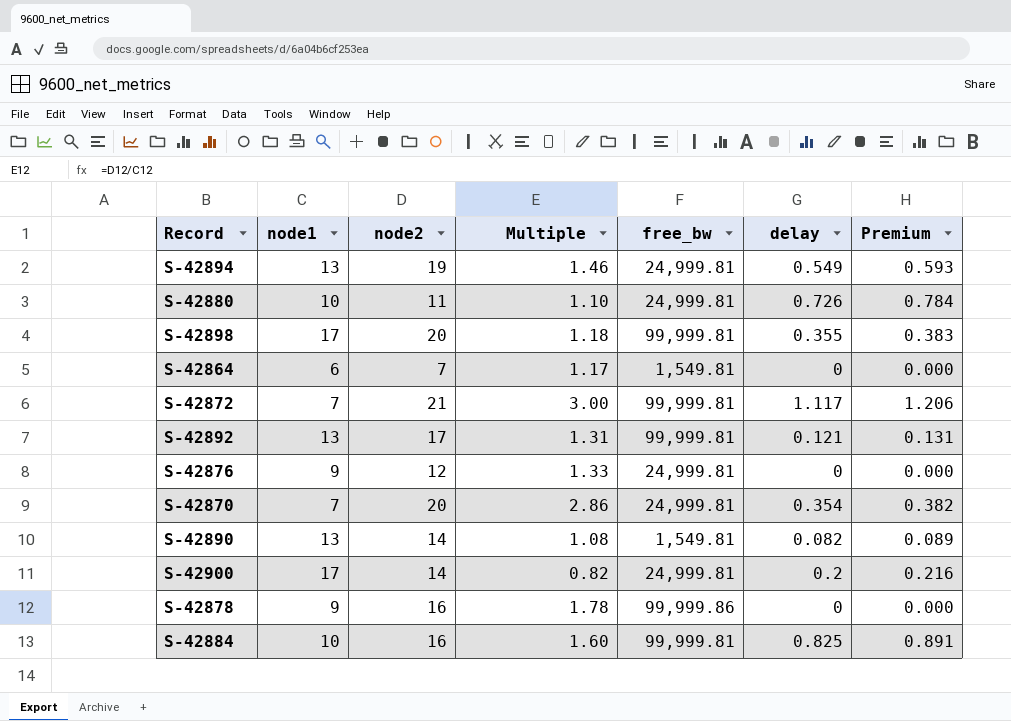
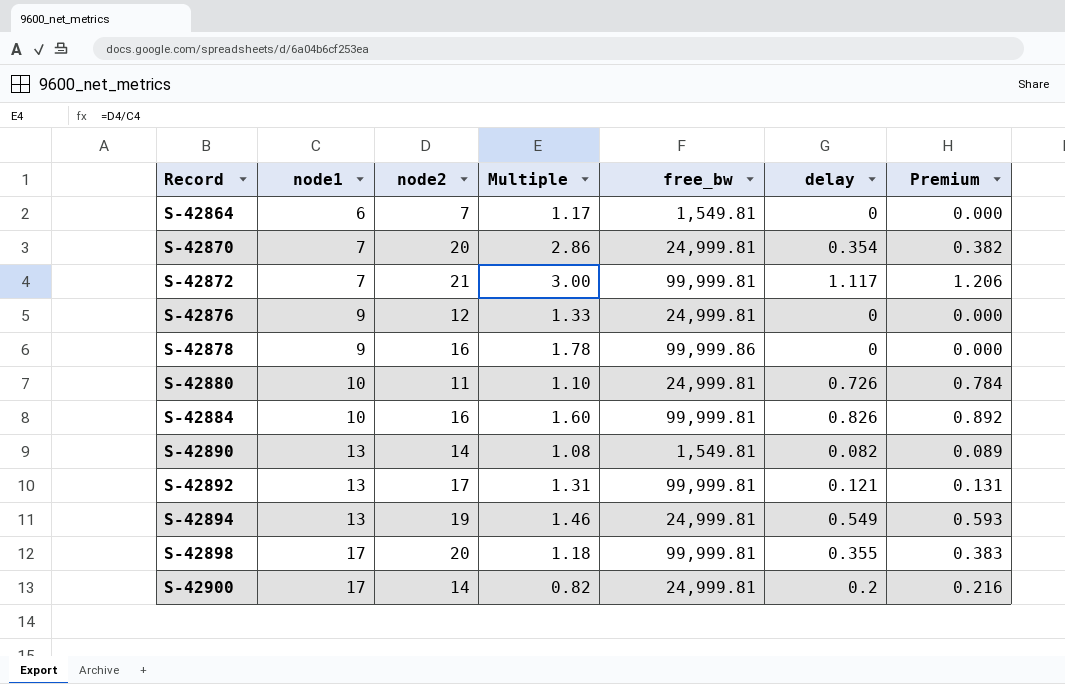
row order: none -> Record ascending
S-42884 | delay: 0.825 -> 0.826
S-42884 | Premium: 0.891 -> 0.892

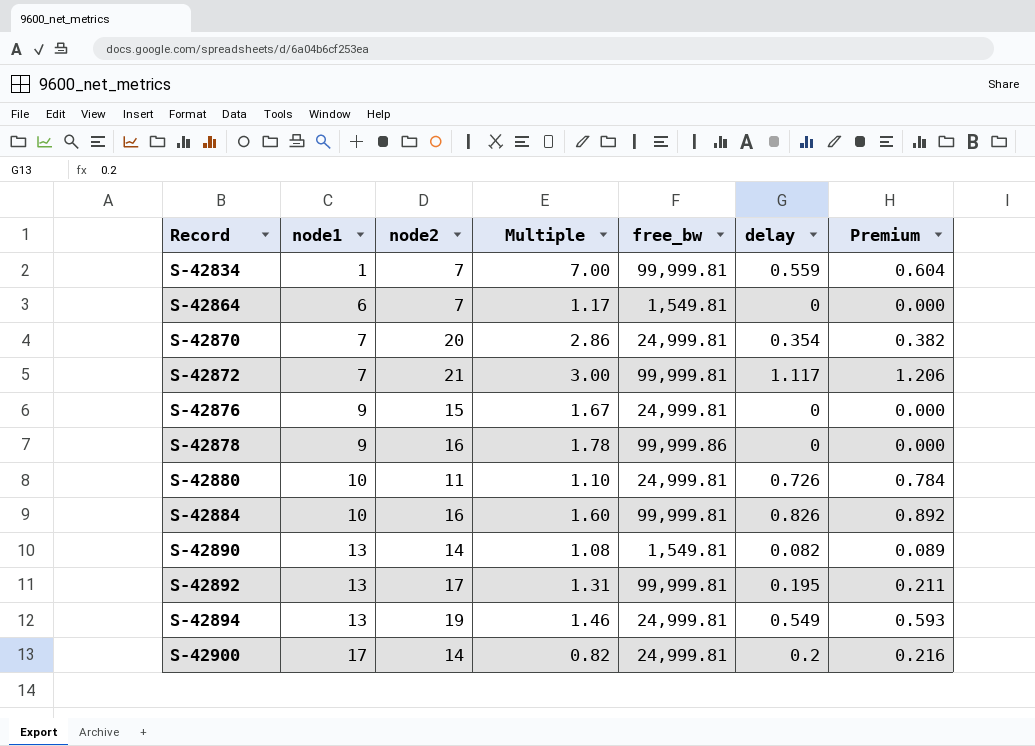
row S-42898: 17 | 20 | 1.18 | 99,999.81 | 0.355 | 0.383 -> none
row S-42834: none -> 1 | 7 | 7.00 | 99,999.81 | 0.559 | 0.604
S-42876 | node2: 12 -> 15
S-42876 | Multiple: 1.33 -> 1.67
S-42892 | delay: 0.121 -> 0.195
S-42892 | Premium: 0.131 -> 0.211

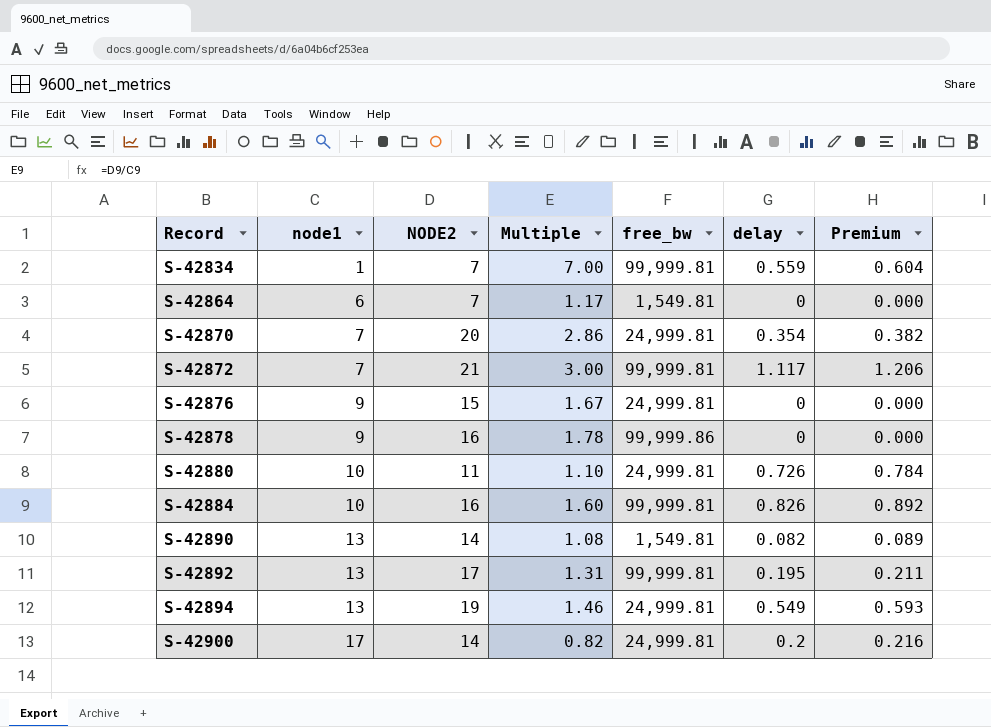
column name: node2 -> NODE2

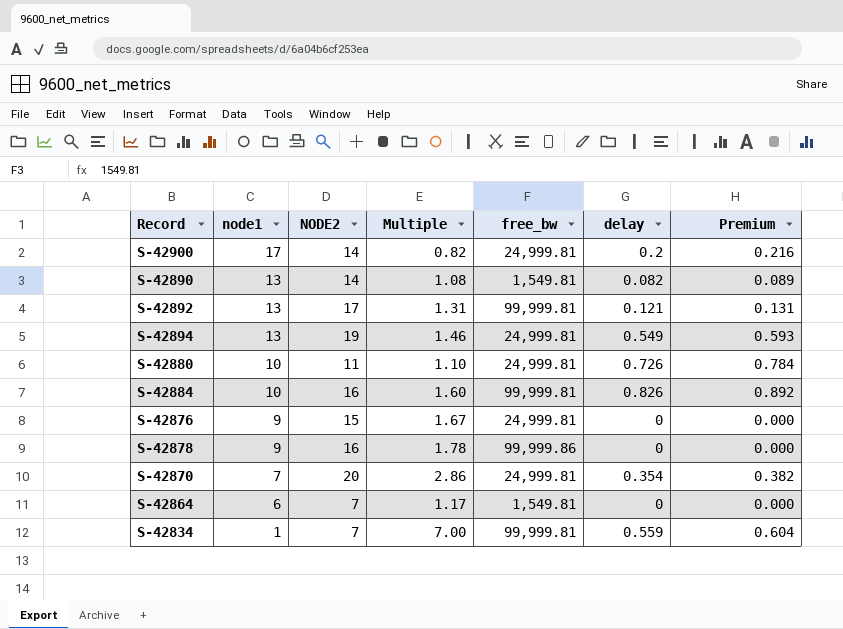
row order: Record ascending -> node1 descending
row S-42872: 7 | 21 | 3.00 | 99,999.81 | 1.117 | 1.206 -> none
S-42892 | delay: 0.195 -> 0.121
S-42892 | Premium: 0.211 -> 0.131

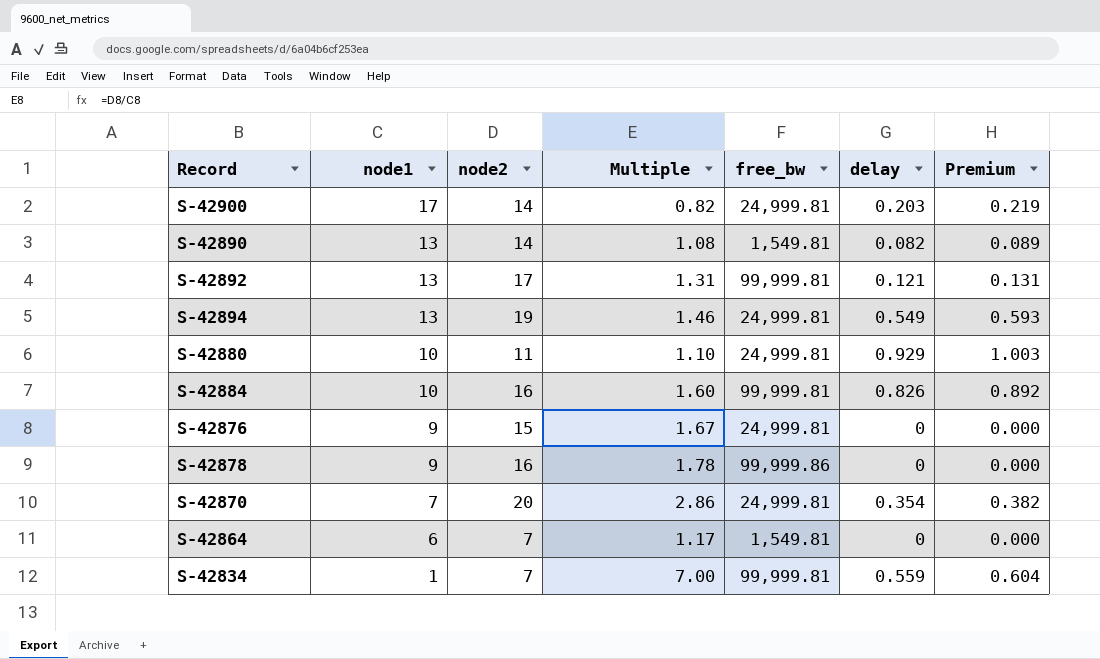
column name: NODE2 -> node2
S-42900 | delay: 0.2 -> 0.203
S-42900 | Premium: 0.216 -> 0.219
S-42880 | delay: 0.726 -> 0.929
S-42880 | Premium: 0.784 -> 1.003

